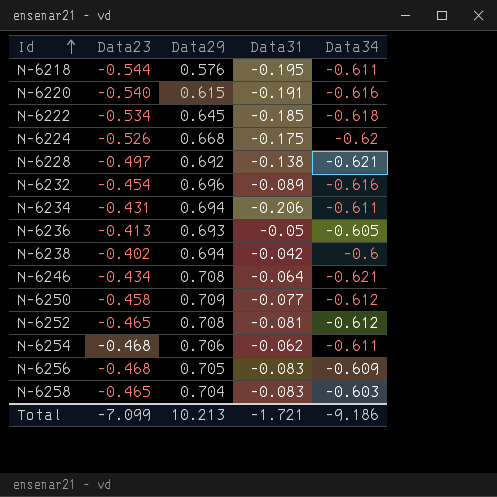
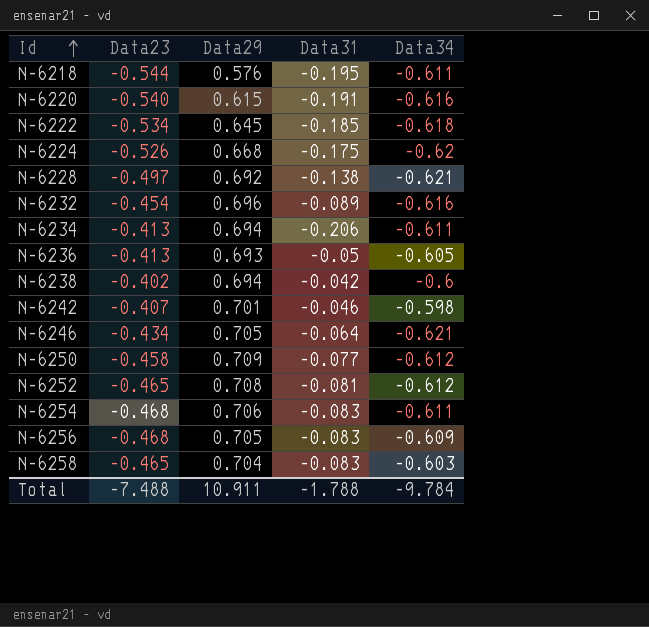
N-6234 | Data23: -0.431 -> -0.413
row N-6242: none -> -0.407 | 0.701 | -0.046 | -0.598
N-6246 | Data29: 0.708 -> 0.705
N-6254 | Data31: -0.062 -> -0.083
Total | Data23: -7.099 -> -7.488
Total | Data29: 10.213 -> 10.911
Total | Data31: -1.721 -> -1.788
Total | Data34: -9.186 -> -9.784

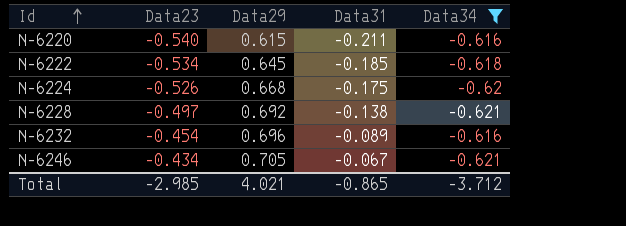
filter: none -> Data34 <= -0.616
N-6220 | Data31: -0.191 -> -0.211
N-6246 | Data31: -0.064 -> -0.067
Total | Data23: -7.488 -> -2.985
Total | Data29: 10.911 -> 4.021
Total | Data31: -1.788 -> -0.865
Total | Data34: -9.784 -> -3.712

